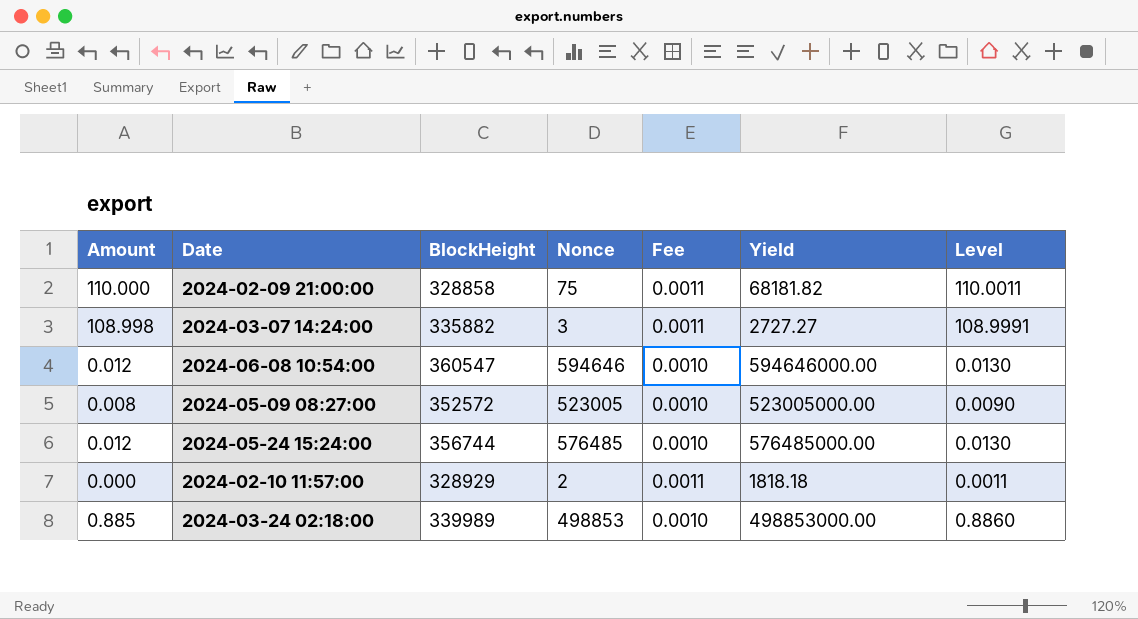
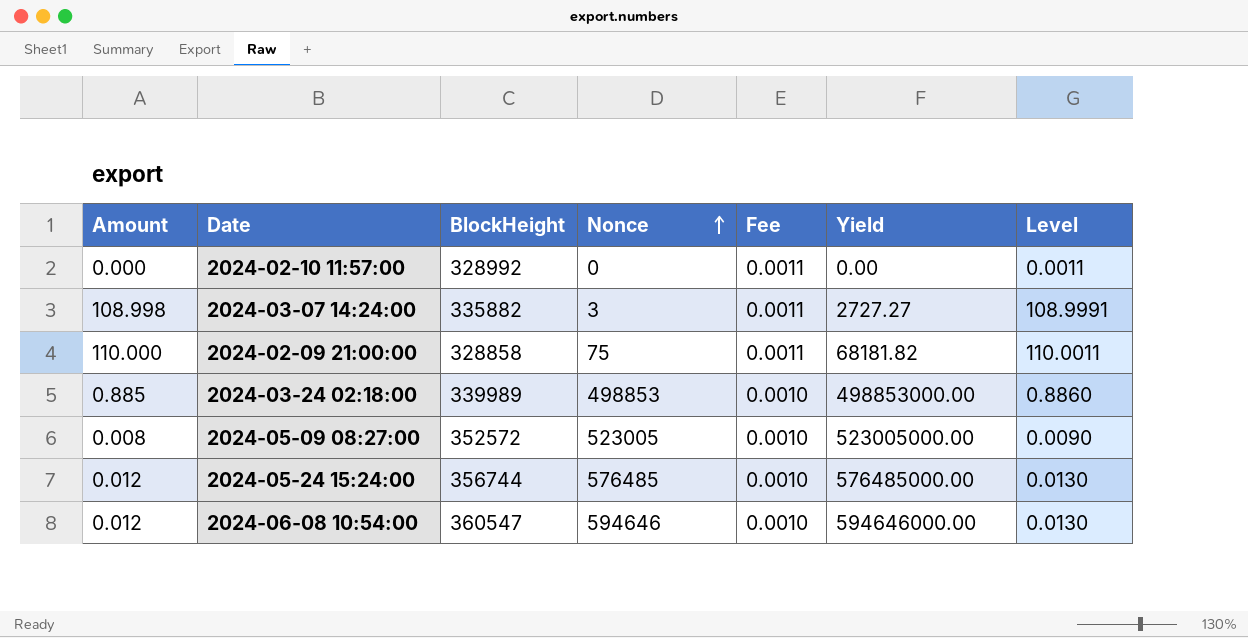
row order: none -> Nonce ascending
2024-02-10 11:57:00 | BlockHeight: 328929 -> 328992
2024-02-10 11:57:00 | Nonce: 2 -> 0
2024-02-10 11:57:00 | Yield: 1818.18 -> 0.00

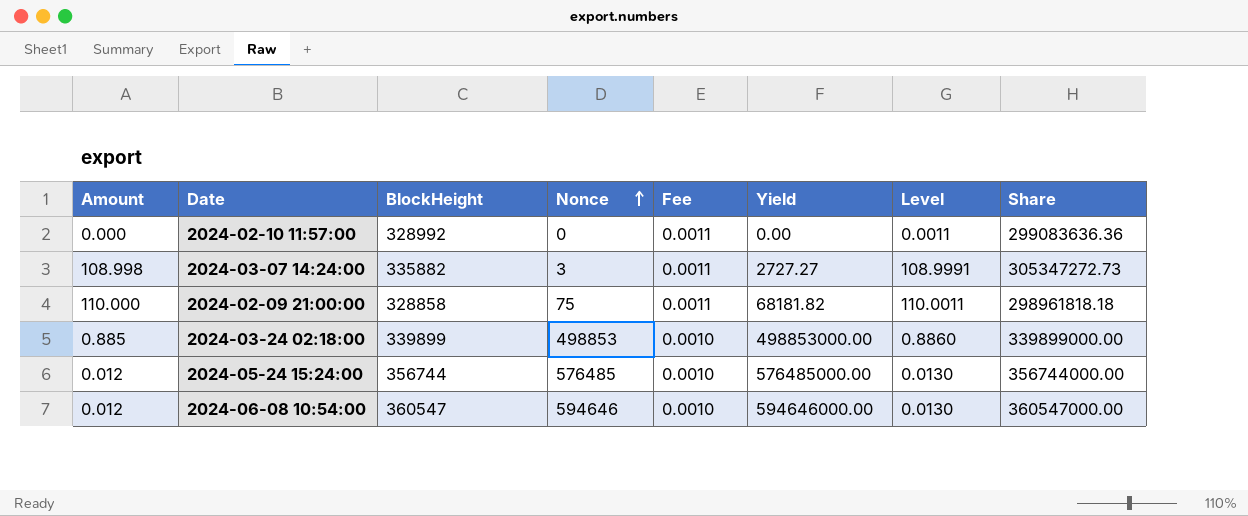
column Share | formula: none -> [BlockHeight] / [Fee]
row 2024-05-09 08:27:00: 0.008 | 352572 | 523005 | 0.0010 | 523005000.00 | 0.0090 -> none
2024-03-24 02:18:00 | BlockHeight: 339989 -> 339899

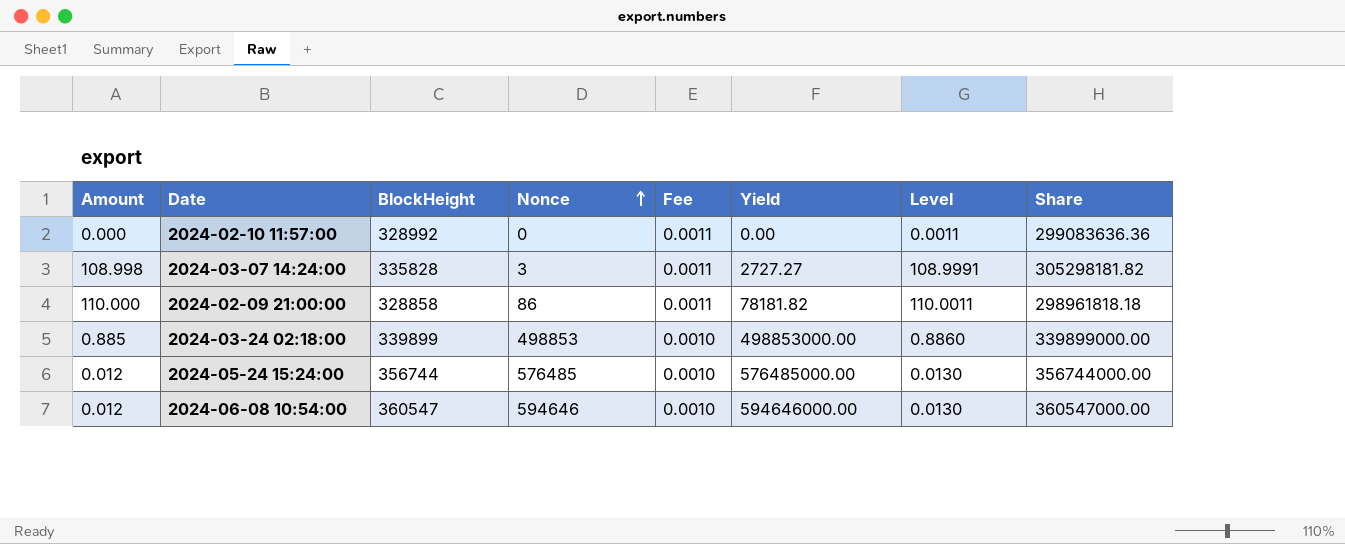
2024-03-07 14:24:00 | BlockHeight: 335882 -> 335828
2024-03-07 14:24:00 | Share: 305347272.73 -> 305298181.82
2024-02-09 21:00:00 | Nonce: 75 -> 86
2024-02-09 21:00:00 | Yield: 68181.82 -> 78181.82

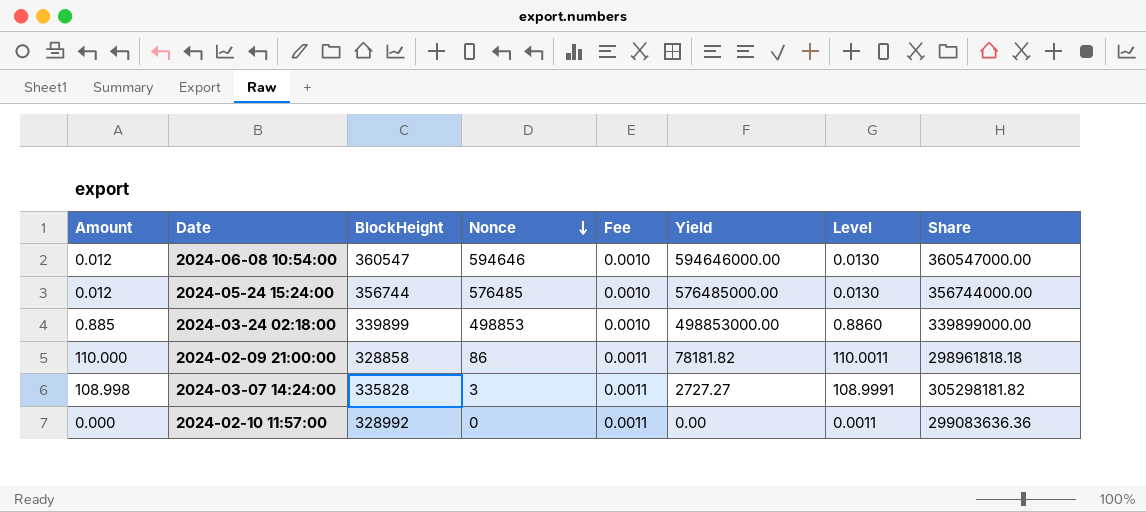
row order: Nonce ascending -> Nonce descending

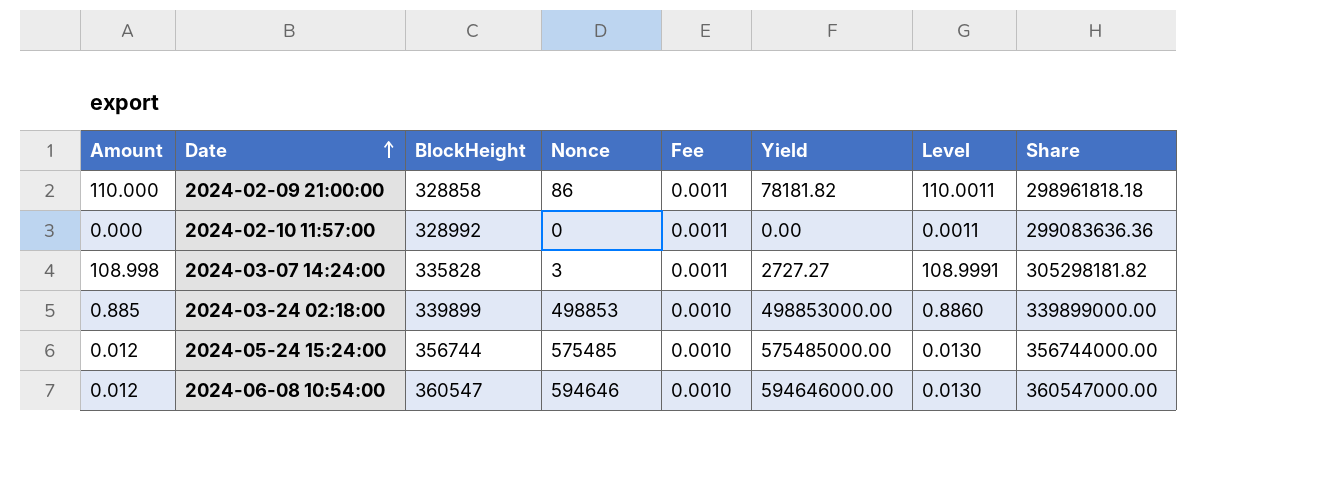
row order: Nonce descending -> Date ascending
2024-05-24 15:24:00 | Nonce: 576485 -> 575485
2024-05-24 15:24:00 | Yield: 576485000.00 -> 575485000.00

